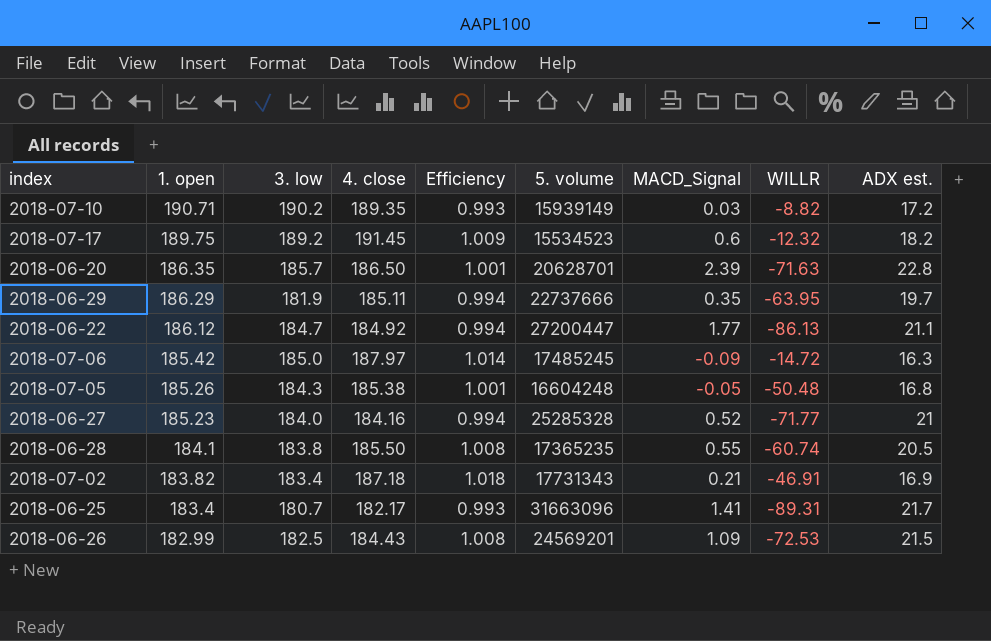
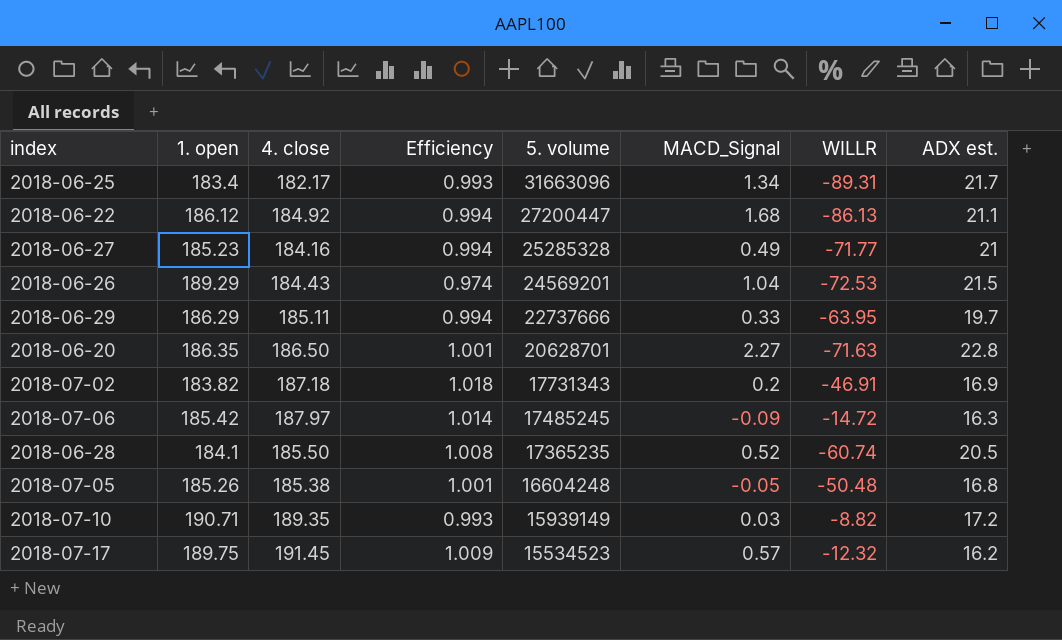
row order: 1. open descending -> 5. volume descending
column 3. low | position: 3 -> none
2018-06-25 | MACD_Signal: 1.41 -> 1.34
2018-06-22 | MACD_Signal: 1.77 -> 1.68
2018-06-27 | MACD_Signal: 0.52 -> 0.49
2018-06-26 | 1. open: 182.99 -> 189.29
2018-06-26 | Efficiency: 1.008 -> 0.974
2018-06-26 | MACD_Signal: 1.09 -> 1.04
2018-06-29 | MACD_Signal: 0.35 -> 0.33
2018-06-20 | MACD_Signal: 2.39 -> 2.27
2018-07-02 | MACD_Signal: 0.21 -> 0.2
2018-06-28 | MACD_Signal: 0.55 -> 0.52
2018-07-17 | MACD_Signal: 0.6 -> 0.57
2018-07-17 | ADX est.: 18.2 -> 16.2

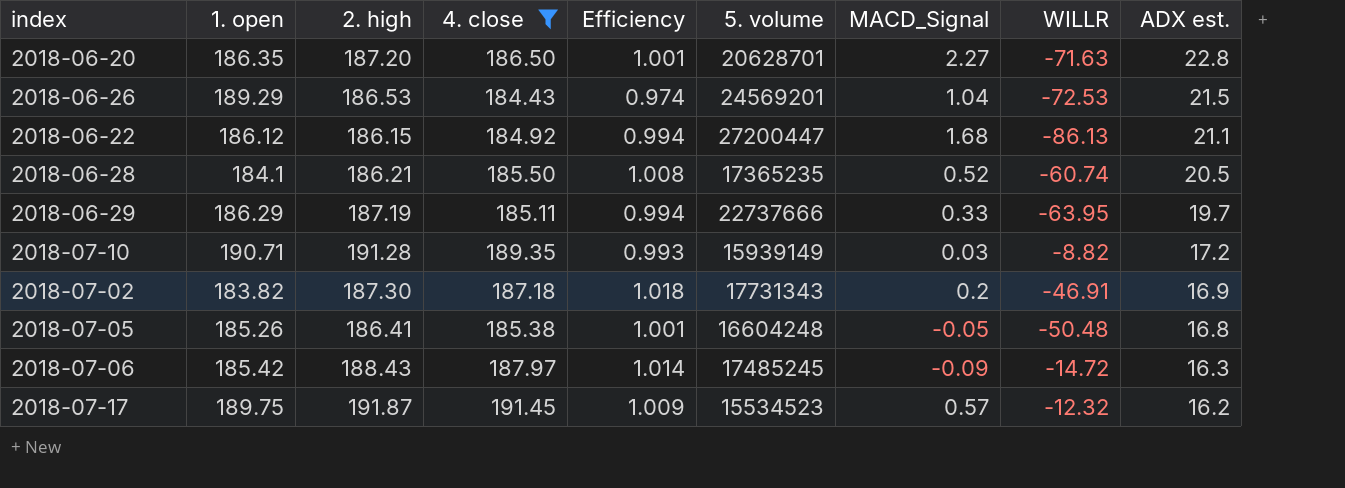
filter: none -> 4. close >= 184.43
row order: 5. volume descending -> ADX est. descending
column 2. high | position: none -> 3

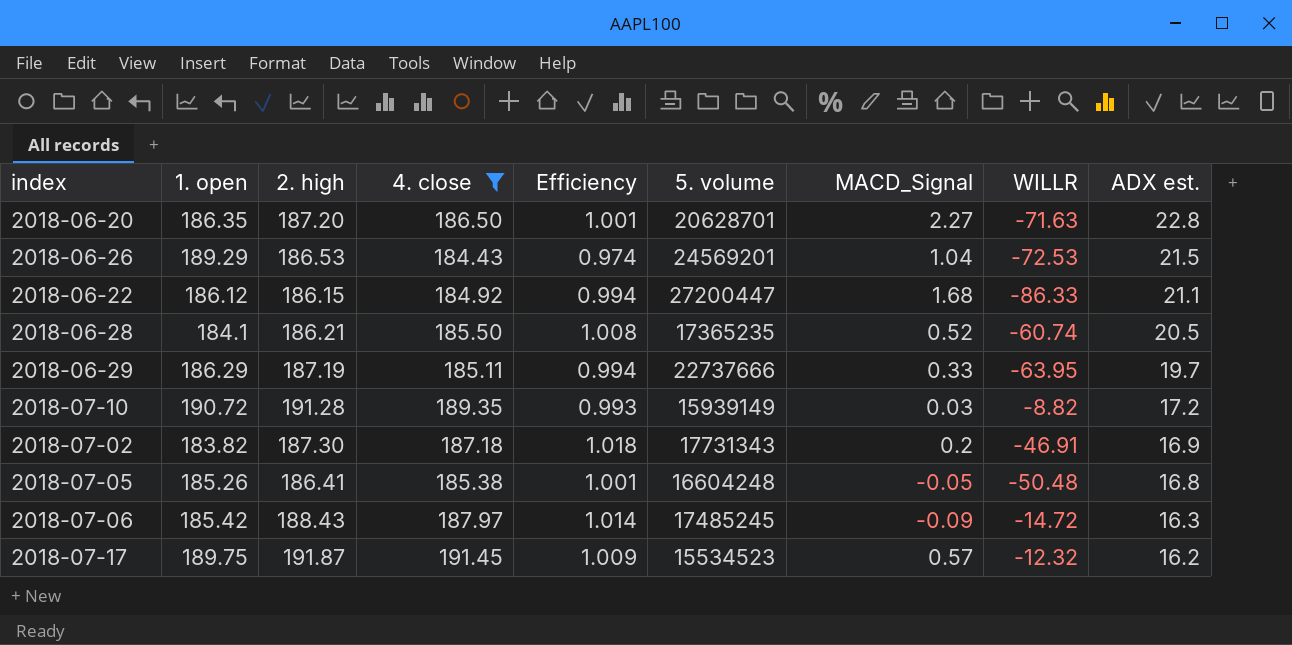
2018-06-22 | WILLR: -86.13 -> -86.33
2018-07-10 | 1. open: 190.71 -> 190.72

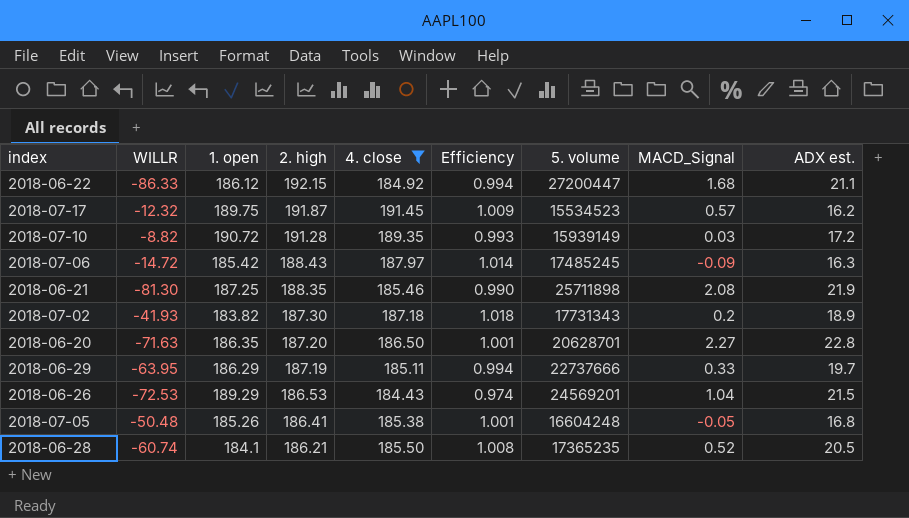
row order: ADX est. descending -> 2. high descending
column WILLR | position: 8 -> 2
2018-06-22 | 2. high: 186.15 -> 192.15
row 2018-06-21: none -> -81.30 | 187.25 | 188.35 | 185.46 | 0.990 | 25711898 | 2.08 | 21.9
2018-07-02 | WILLR: -46.91 -> -41.93
2018-07-02 | ADX est.: 16.9 -> 18.9

